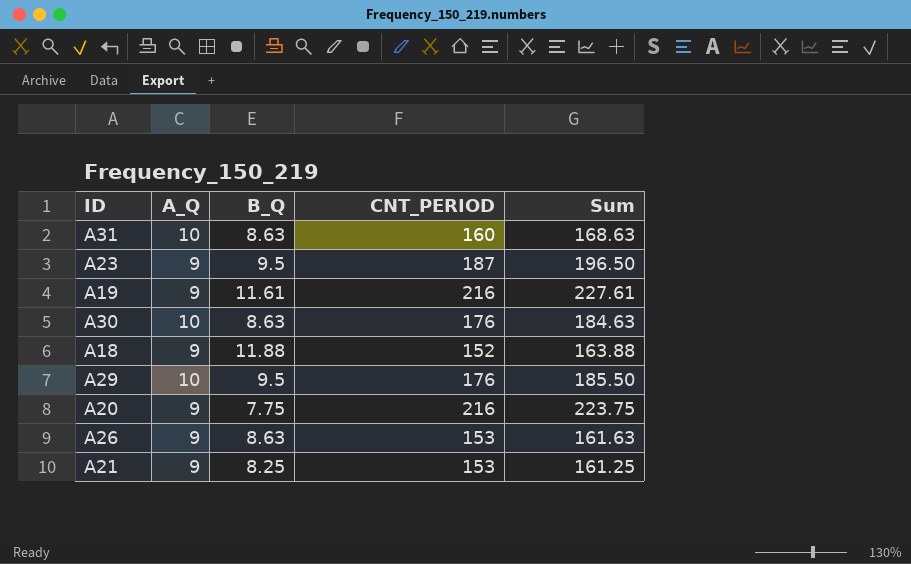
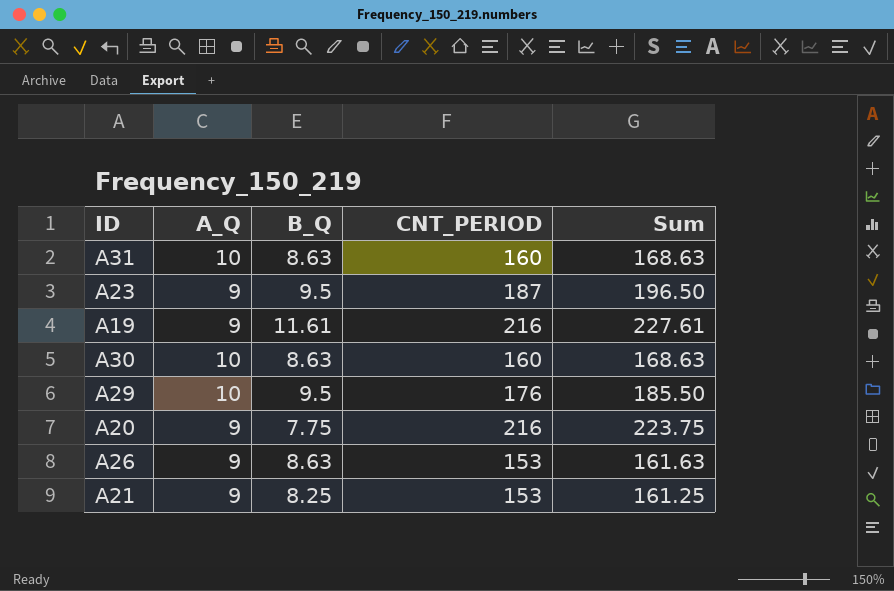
row A18: 9 | 11.88 | 152 | 163.88 -> none
A30 | CNT_PERIOD: 176 -> 160
A30 | Sum: 184.63 -> 168.63

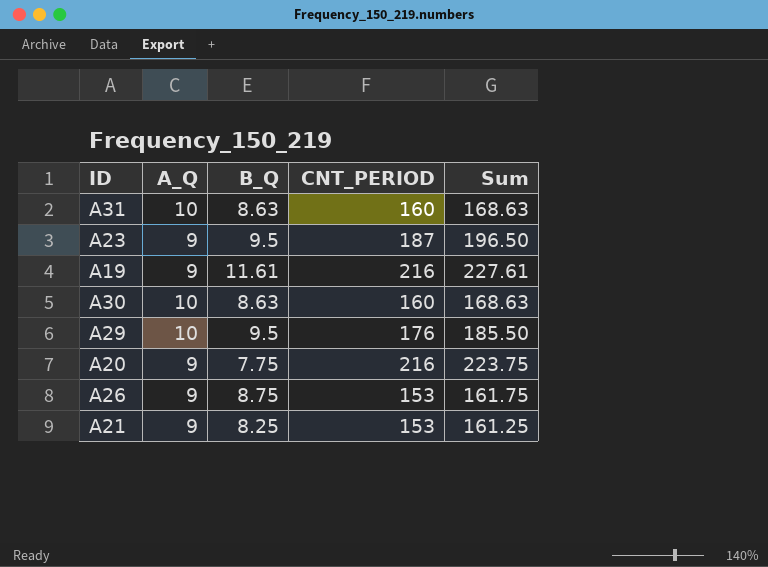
A26 | B_Q: 8.63 -> 8.75
A26 | Sum: 161.63 -> 161.75

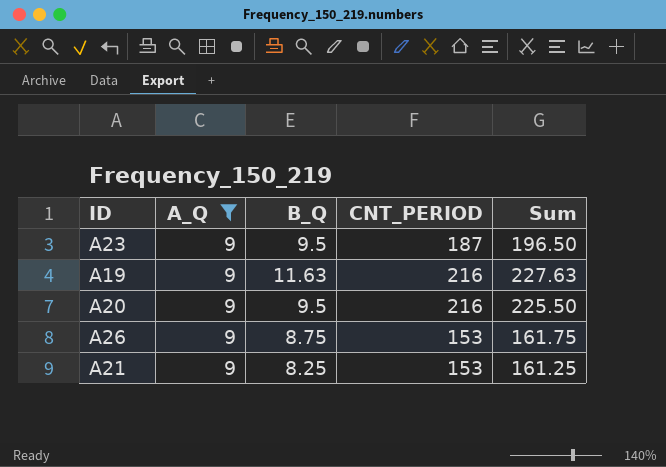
filter: none -> A_Q = 9
A19 | B_Q: 11.61 -> 11.63
A19 | Sum: 227.61 -> 227.63
A20 | B_Q: 7.75 -> 9.5
A20 | Sum: 223.75 -> 225.50

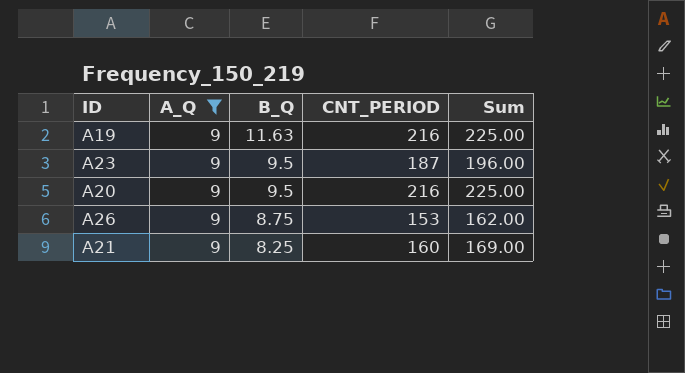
row order: none -> B_Q descending
column Sum | formula: [B_Q] + [CNT_PERIOD] -> [A_Q] + [CNT_PERIOD]
A21 | CNT_PERIOD: 153 -> 160

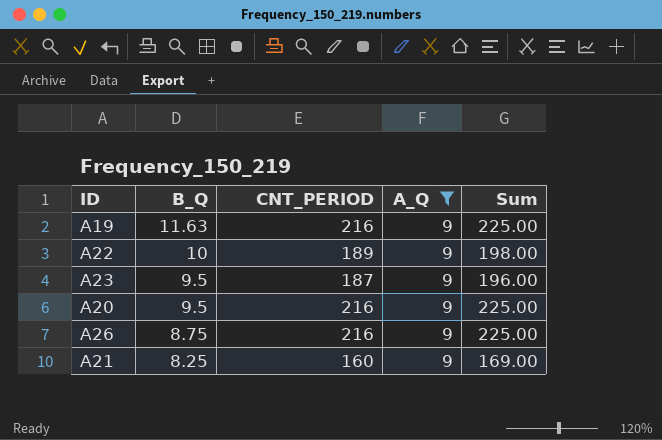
column A_Q | position: 2 -> 4
row A22: none -> 10 | 189 | 9 | 198.00
A26 | CNT_PERIOD: 153 -> 216
A26 | Sum: 162.00 -> 225.00

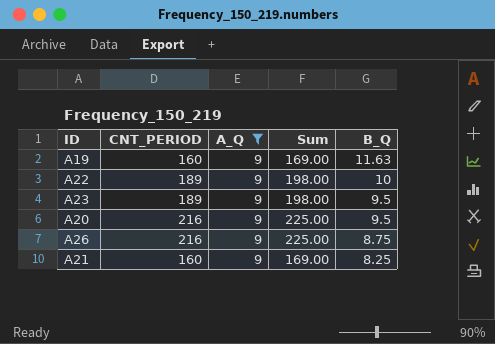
column B_Q | position: 2 -> 5
A19 | CNT_PERIOD: 216 -> 160
A19 | Sum: 225.00 -> 169.00
A23 | CNT_PERIOD: 187 -> 189
A23 | Sum: 196.00 -> 198.00

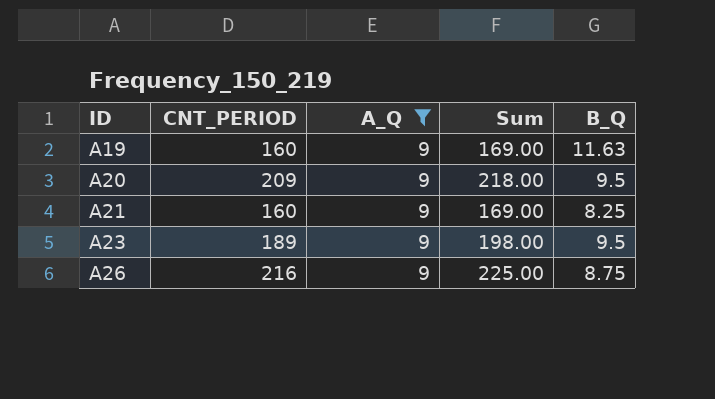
row order: B_Q descending -> ID ascending
row A22: 189 | 9 | 198.00 | 10 -> none
A20 | CNT_PERIOD: 216 -> 209
A20 | Sum: 225.00 -> 218.00

